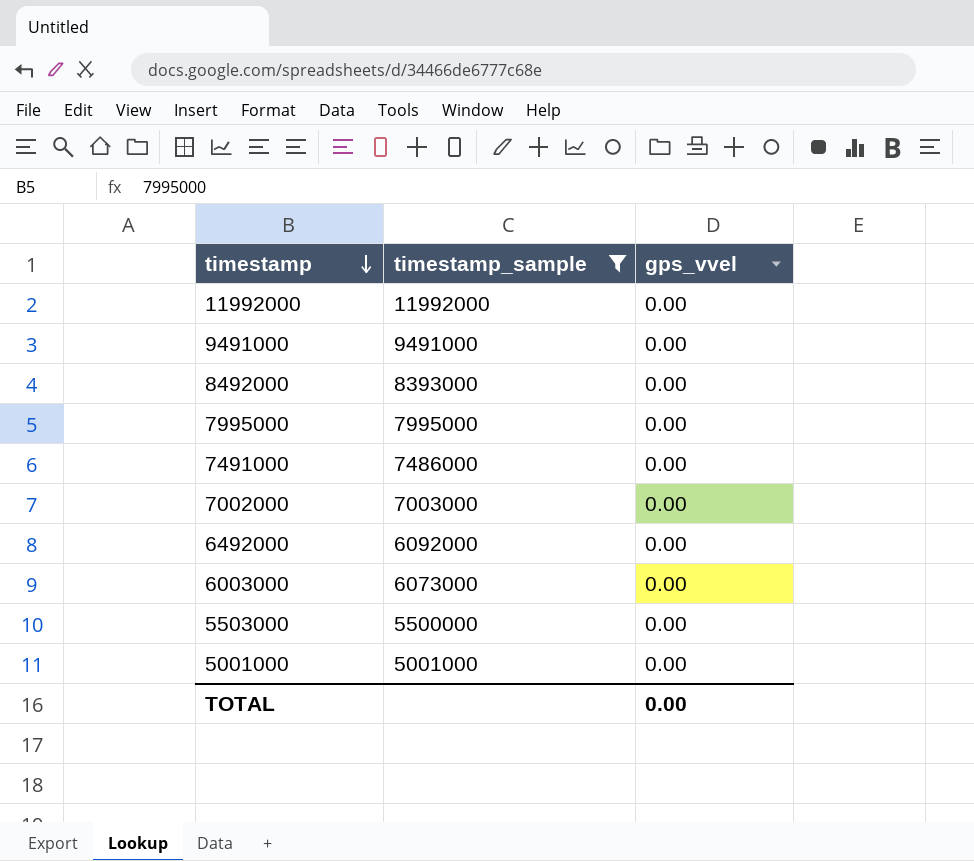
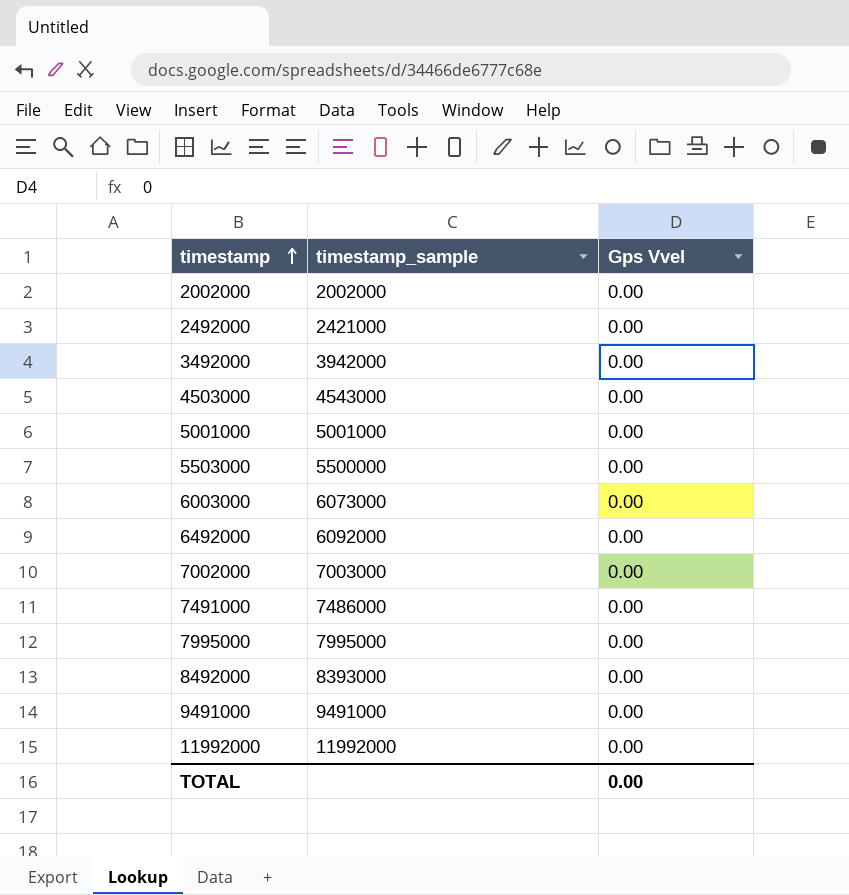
filter: timestamp_sample >= 5001000 -> none
row order: timestamp descending -> timestamp ascending
column name: gps_vvel -> Gps Vvel

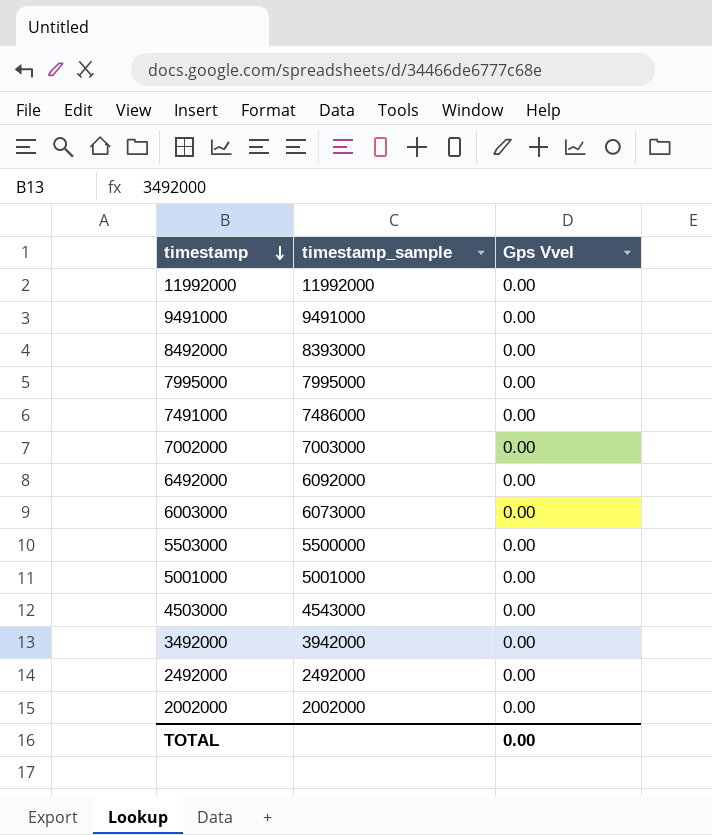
row order: timestamp ascending -> timestamp descending
2492000 | timestamp_sample: 2421000 -> 2492000

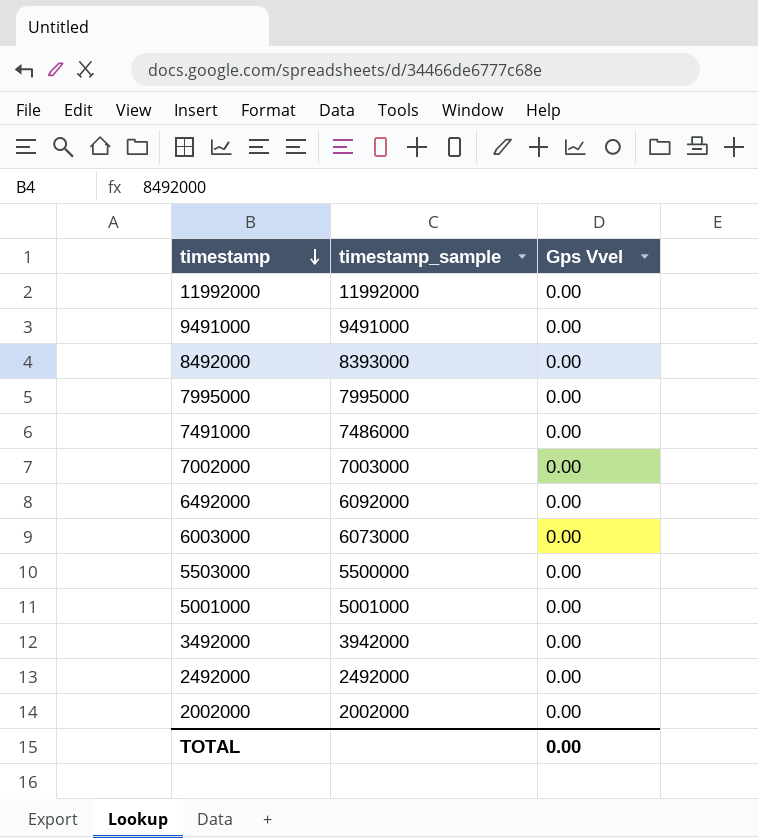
row 4503000: 4543000 | 0.00 -> none

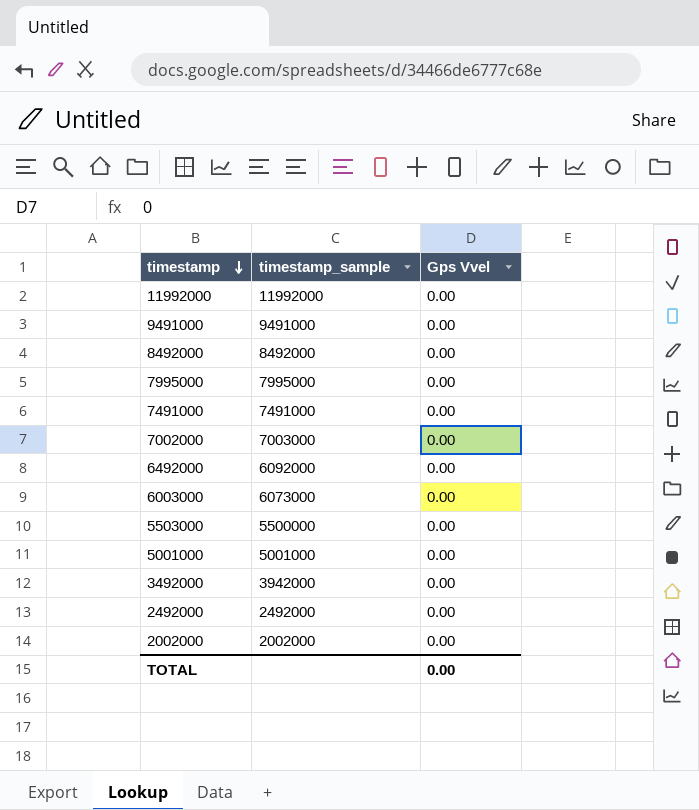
8492000 | timestamp_sample: 8393000 -> 8492000
7491000 | timestamp_sample: 7486000 -> 7491000

